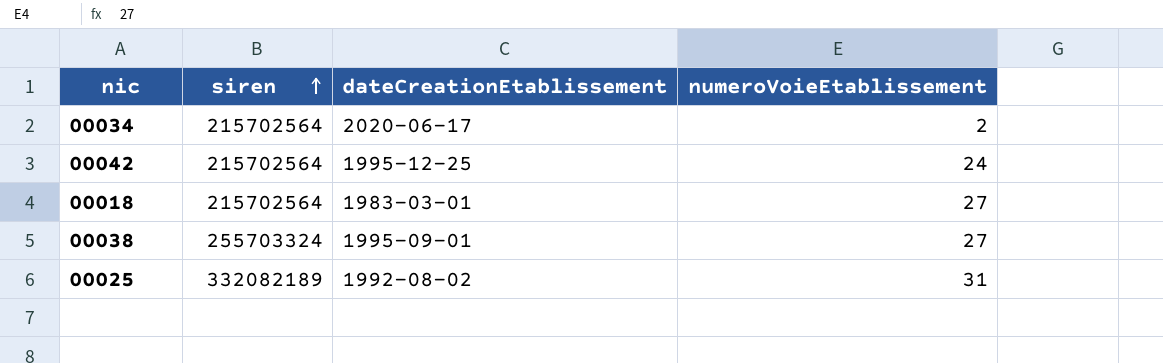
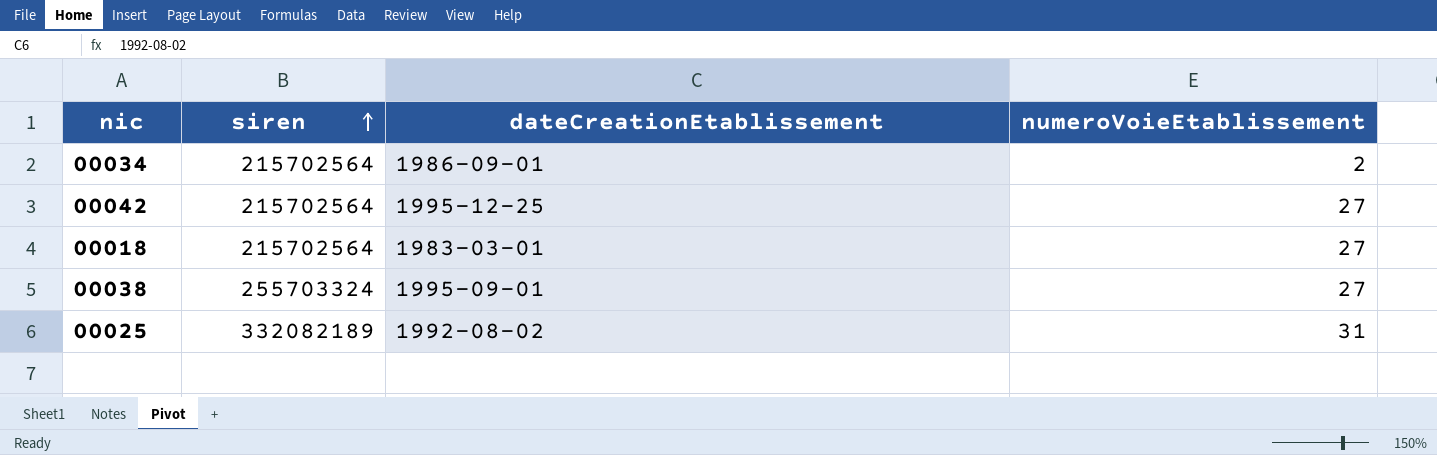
00034 | dateCreationEtablissement: 2020-06-17 -> 1986-09-01
00042 | numeroVoieEtablissement: 24 -> 27

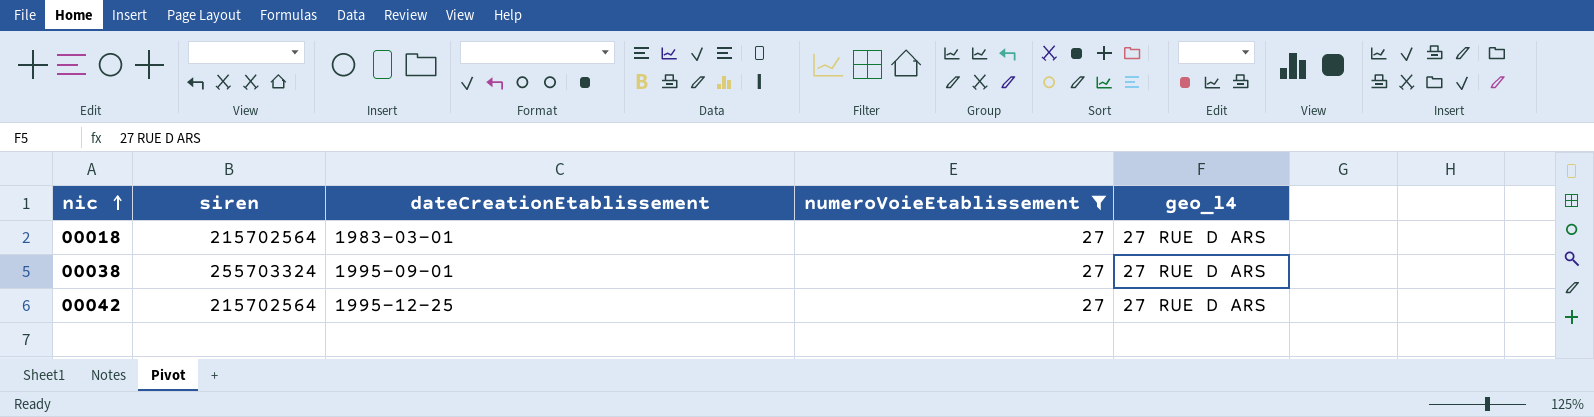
filter: none -> numeroVoieEtablissement = 27
row order: siren ascending -> nic ascending
column geo_l4 | position: none -> 5

